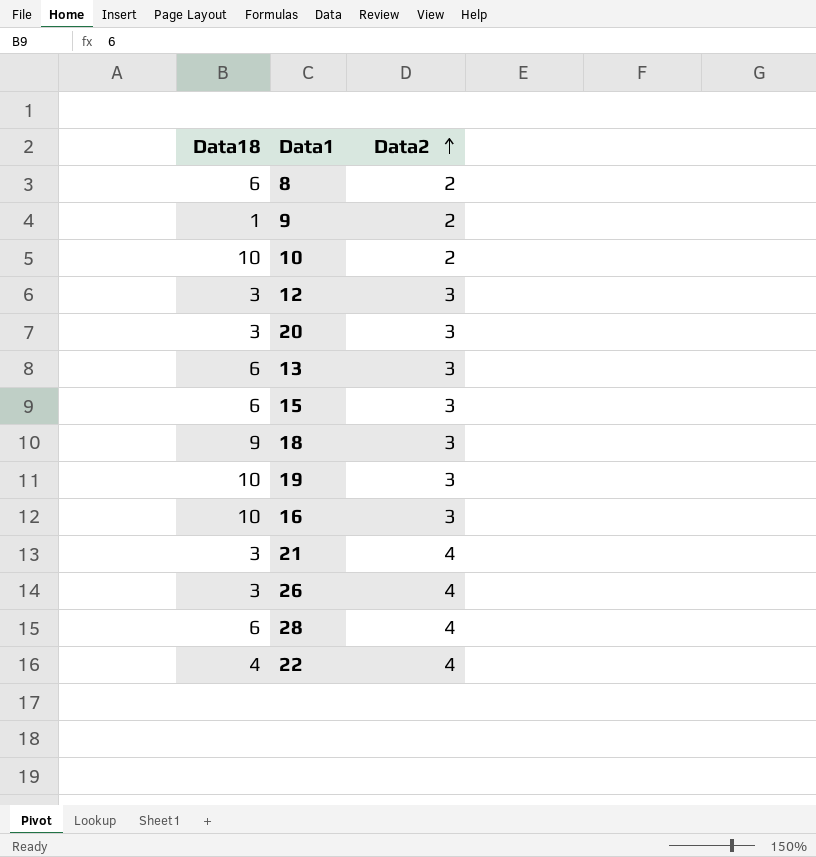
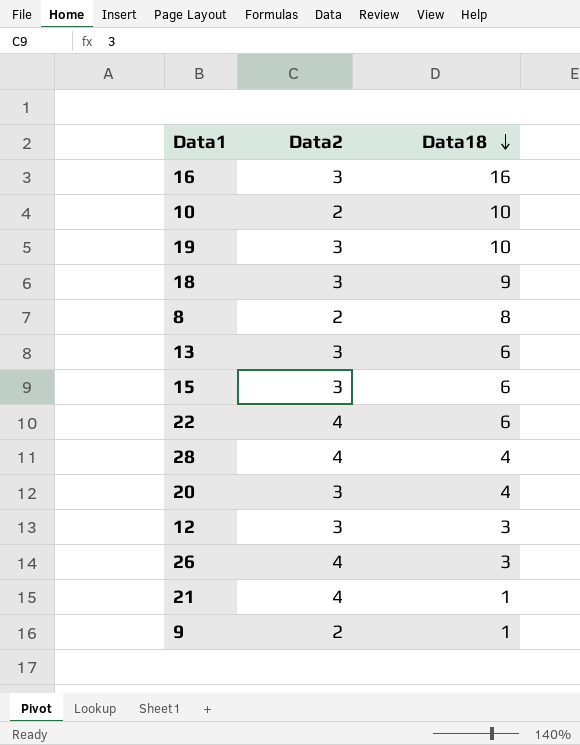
row order: Data2 ascending -> Data18 descending
column Data18 | position: 1 -> 3
16 | Data18: 10 -> 16
8 | Data18: 6 -> 8
22 | Data18: 4 -> 6
28 | Data18: 6 -> 4
20 | Data18: 3 -> 4
21 | Data18: 3 -> 1

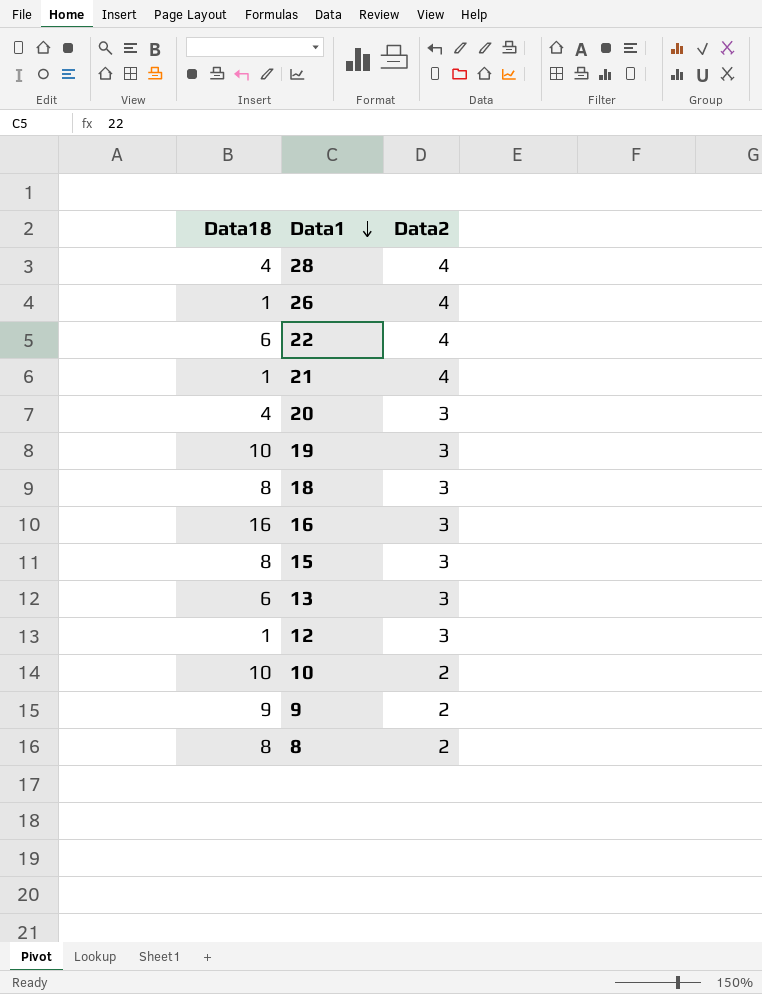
row order: Data18 descending -> Data1 descending
column Data18 | position: 3 -> 1
26 | Data18: 3 -> 1
18 | Data18: 9 -> 8
15 | Data18: 6 -> 8
12 | Data18: 3 -> 1
9 | Data18: 1 -> 9

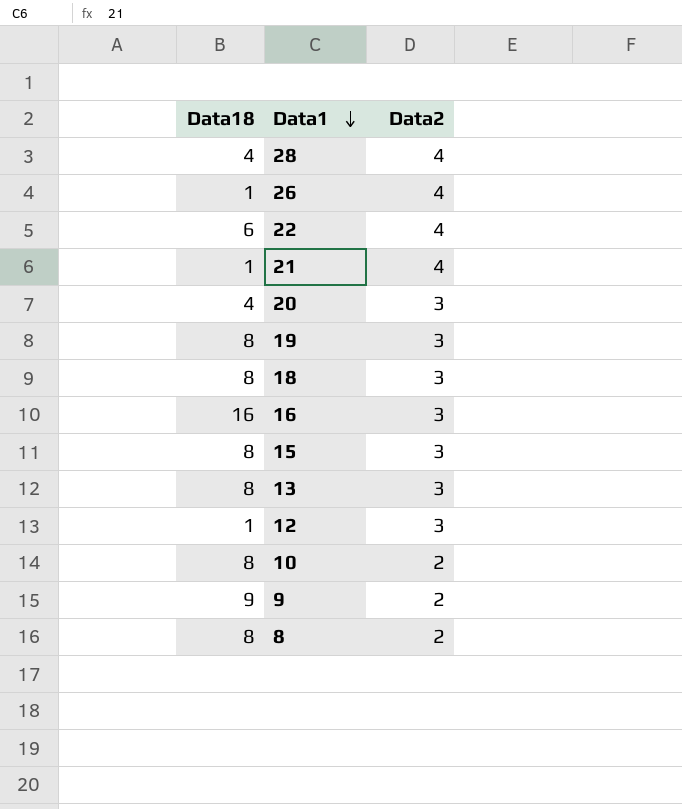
19 | Data18: 10 -> 8
13 | Data18: 6 -> 8
10 | Data18: 10 -> 8

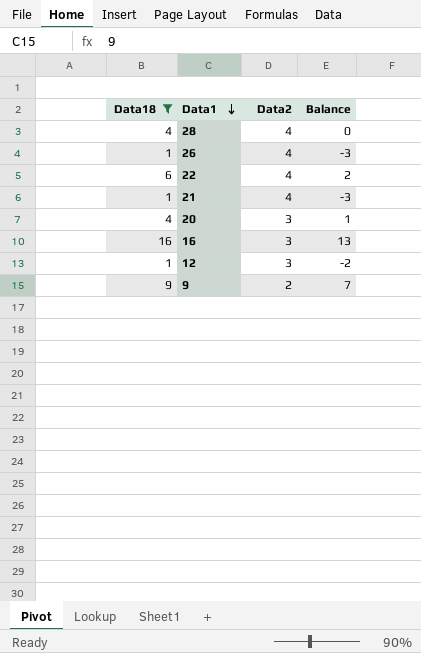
filter: none -> Data18 != 8
column Balance | formula: none -> [Data18] - [Data2]

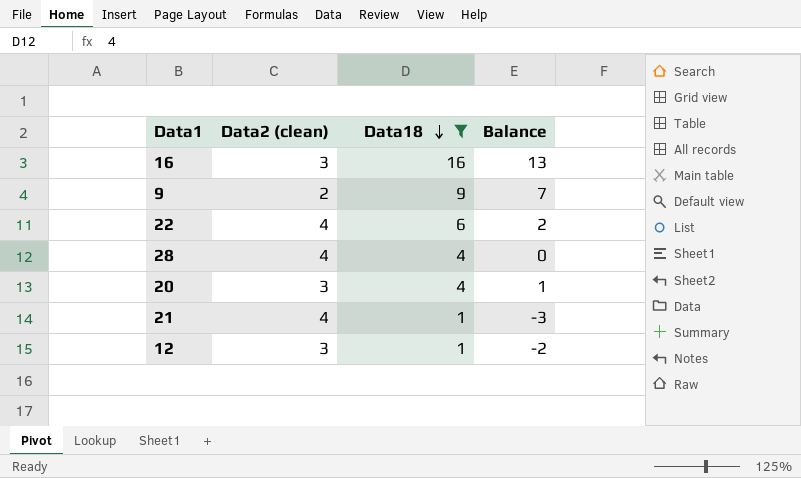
row order: Data1 descending -> Data18 descending
column name: Data2 -> Data2 (clean)
column Data18 | position: 1 -> 3
row 26: 1 | 4 | -3 -> none

